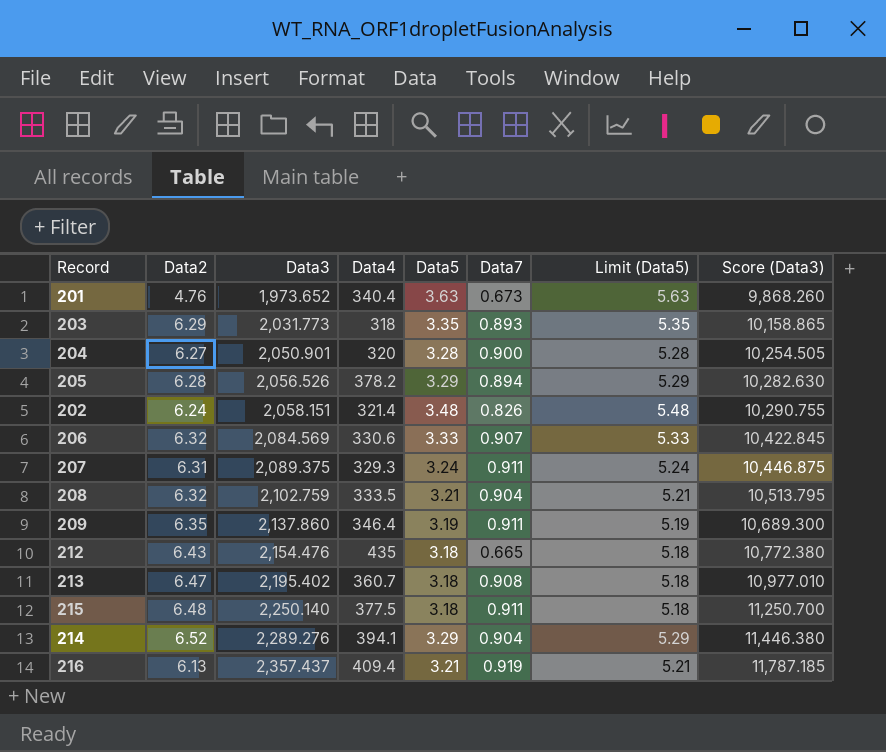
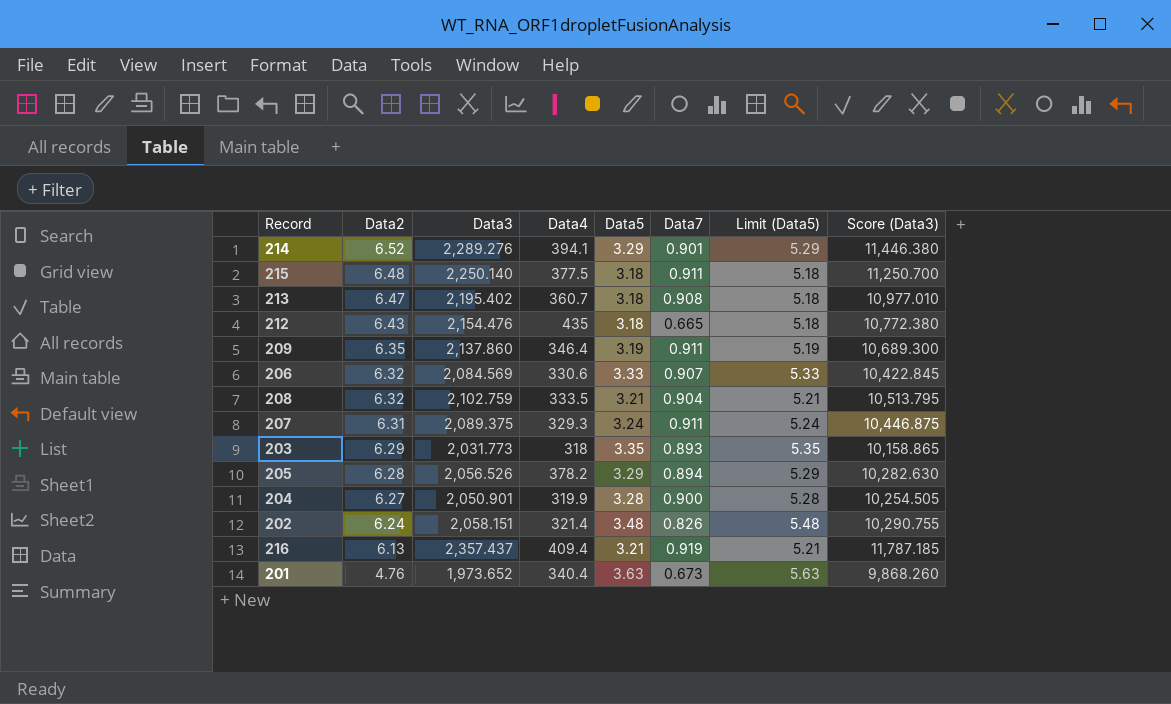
row order: Data3 ascending -> Data2 descending
214 | Data7: 0.904 -> 0.901
204 | Data4: 320 -> 319.9

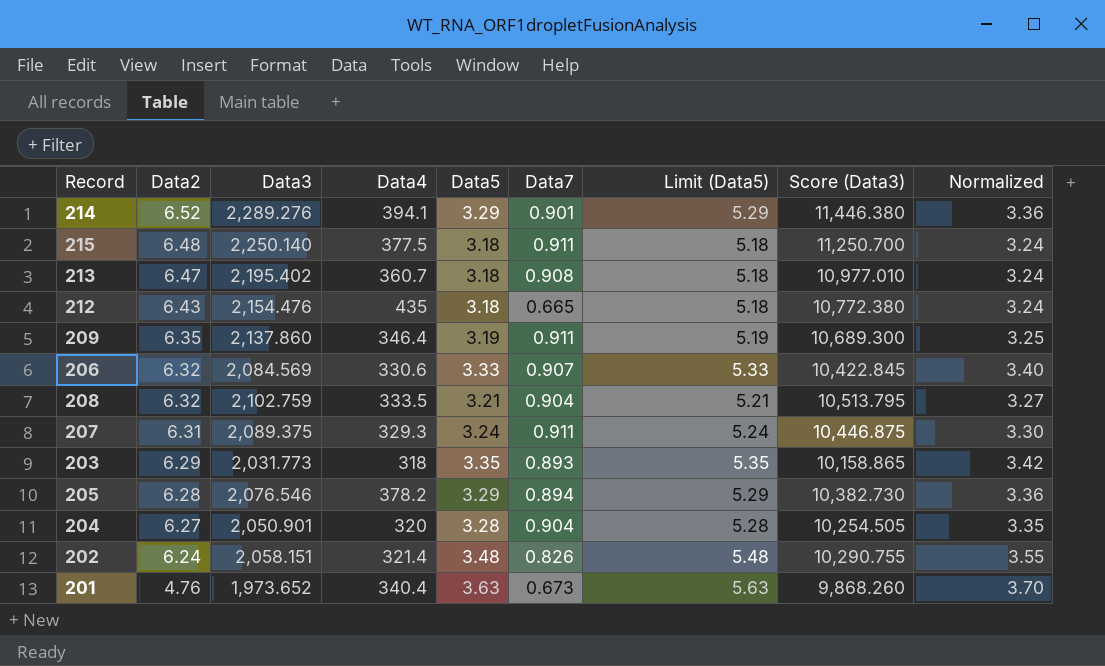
column Normalized | formula: none -> [Data5] * 1.02
row 216: 6.13 | 2,357.437 | 409.4 | 3.21 | 0.919 | 5.21 | 11,787.185 -> none
205 | Data3: 2,056.526 -> 2,076.546
205 | Score (Data3): 10,282.630 -> 10,382.730
204 | Data4: 319.9 -> 320
204 | Data7: 0.900 -> 0.904

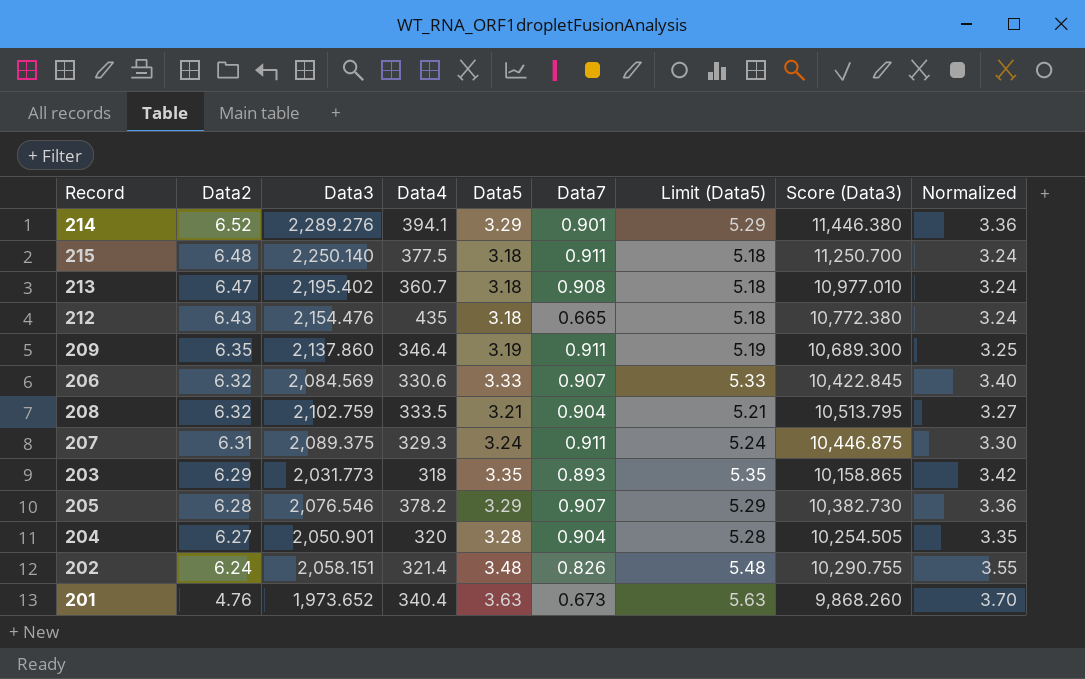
205 | Data7: 0.894 -> 0.907

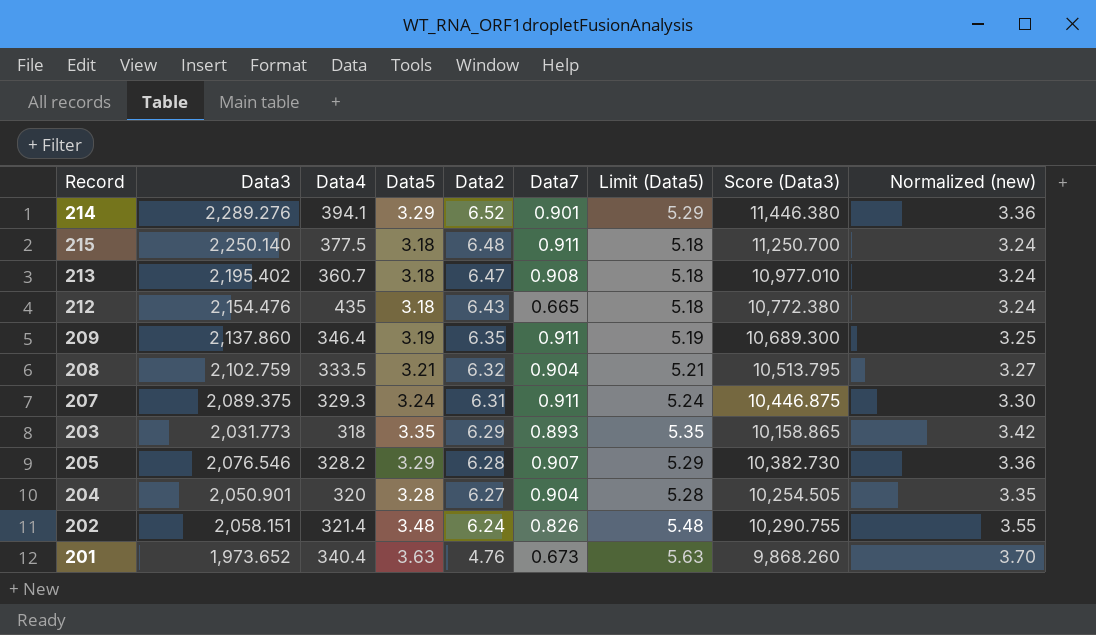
column Data2 | position: 2 -> 5
column name: Normalized -> Normalized (new)
row 206: 6.32 | 2,084.569 | 330.6 | 3.33 | 0.907 | 5.33 | 10,422.845 | 3.40 -> none
205 | Data4: 378.2 -> 328.2

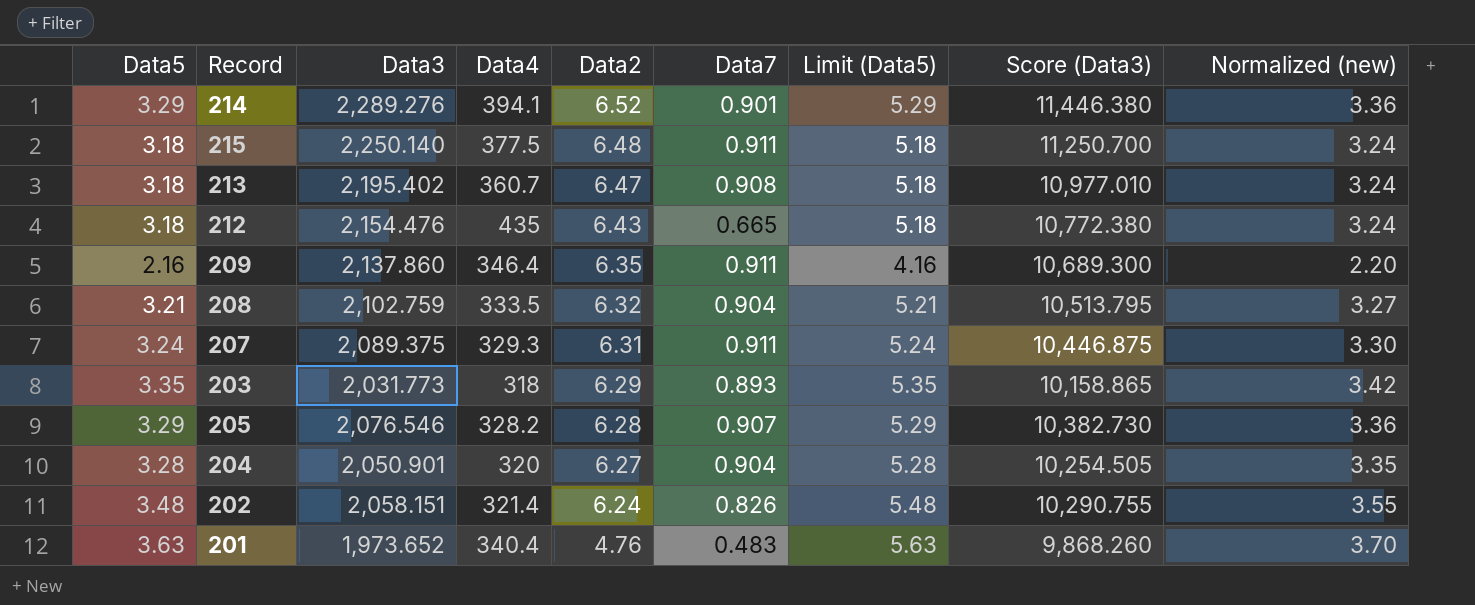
column Data5 | position: 4 -> 1
209 | Data5: 3.19 -> 2.16
209 | Limit (Data5): 5.19 -> 4.16
209 | Normalized (new): 3.25 -> 2.20
201 | Data7: 0.673 -> 0.483

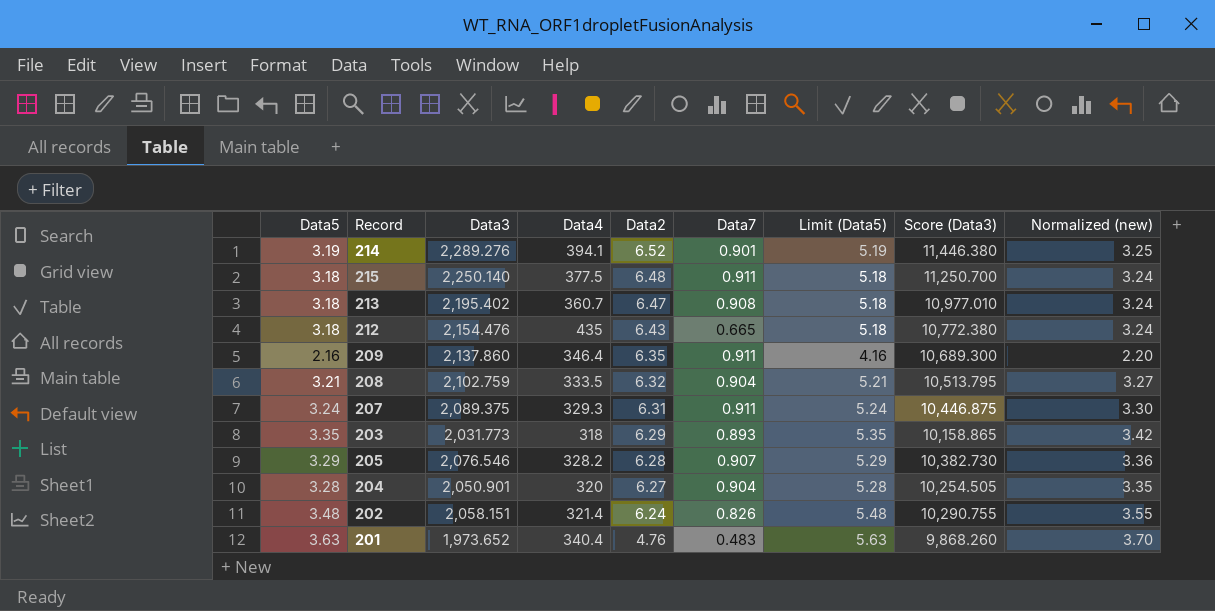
214 | Data5: 3.29 -> 3.19
214 | Limit (Data5): 5.29 -> 5.19
214 | Normalized (new): 3.36 -> 3.25

